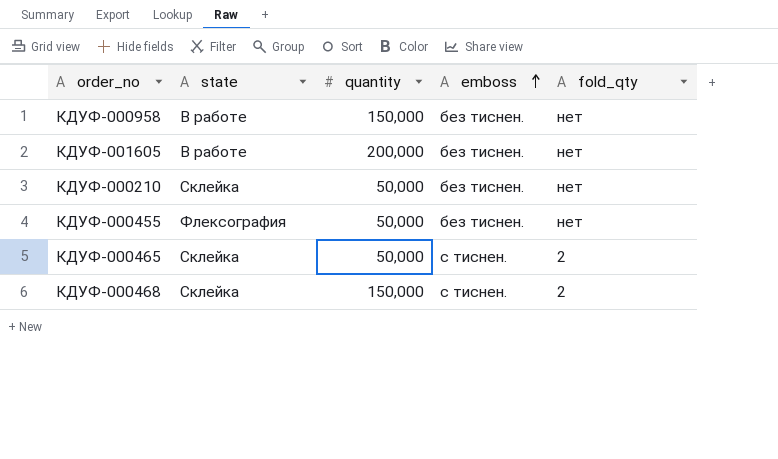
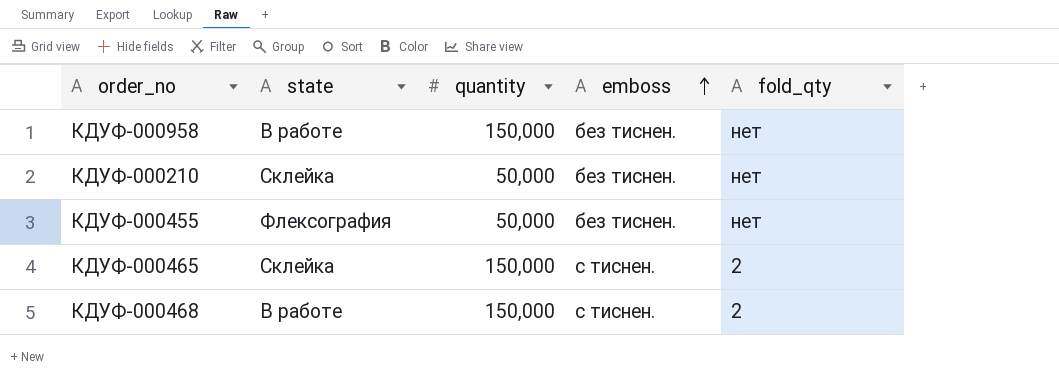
row КДУФ-001605: В работе | 200,000 | без тиснен. | нет -> none
КДУФ-000465 | quantity: 50,000 -> 150,000
КДУФ-000468 | state: Склейка -> В работе

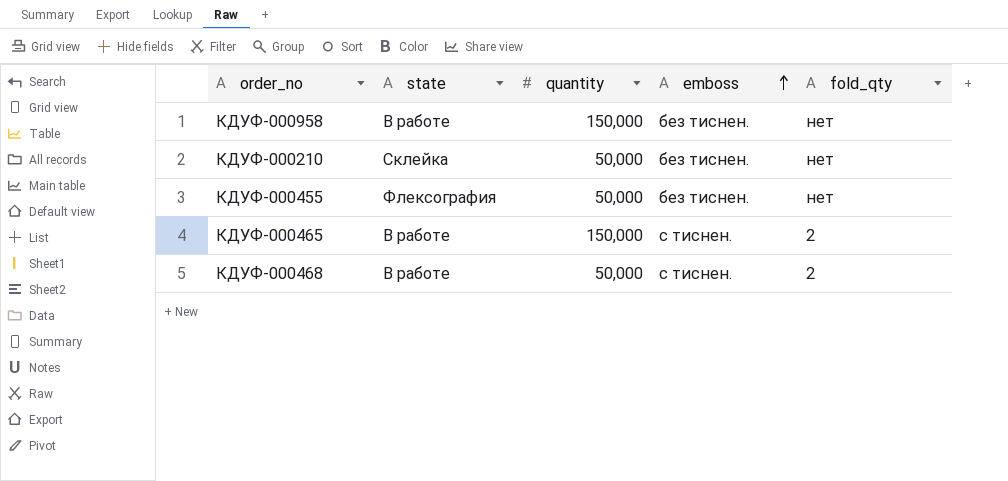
КДУФ-000465 | state: Склейка -> В работе
КДУФ-000468 | quantity: 150,000 -> 50,000

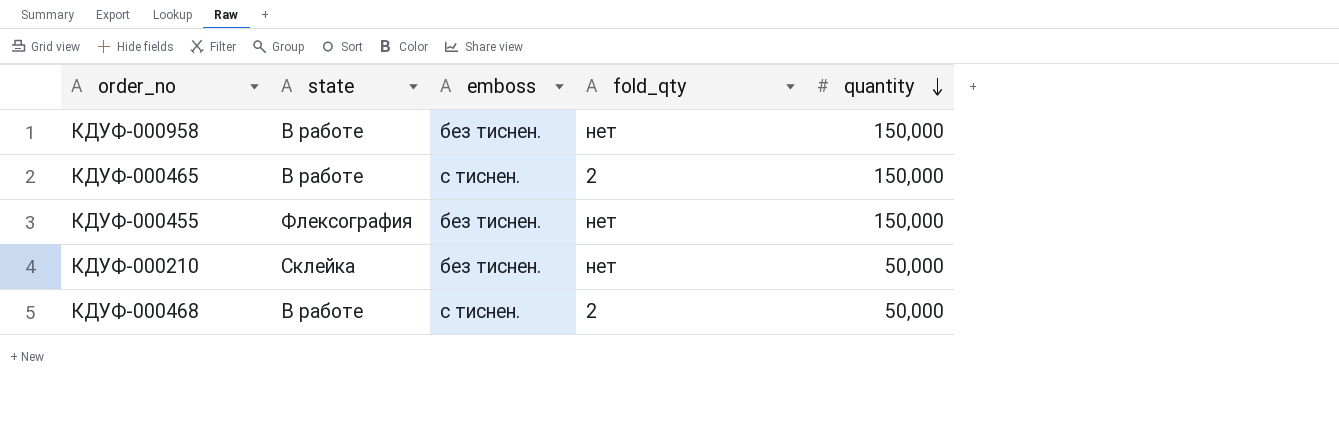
row order: emboss ascending -> quantity descending
column quantity | position: 3 -> 5
КДУФ-000455 | quantity: 50,000 -> 150,000

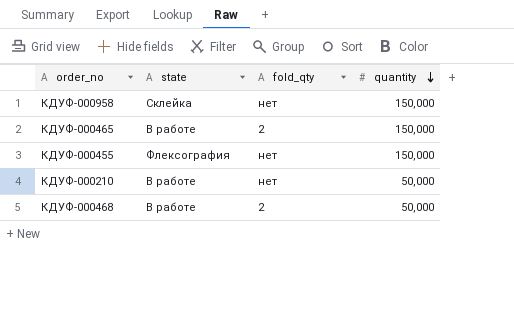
column emboss | position: 3 -> none
КДУФ-000958 | state: В работе -> Склейка
КДУФ-000210 | state: Склейка -> В работе

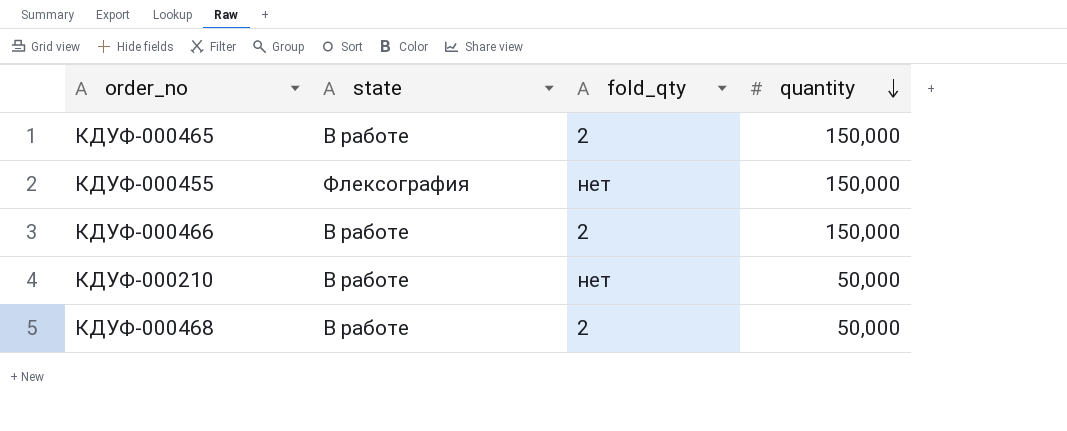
row КДУФ-000958: Склейка | нет | 150,000 -> none
row КДУФ-000466: none -> В работе | 2 | 150,000

